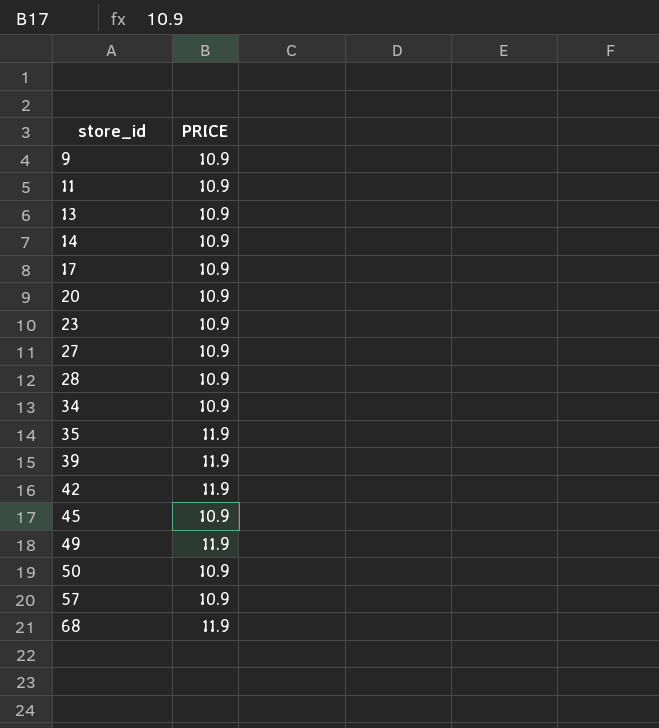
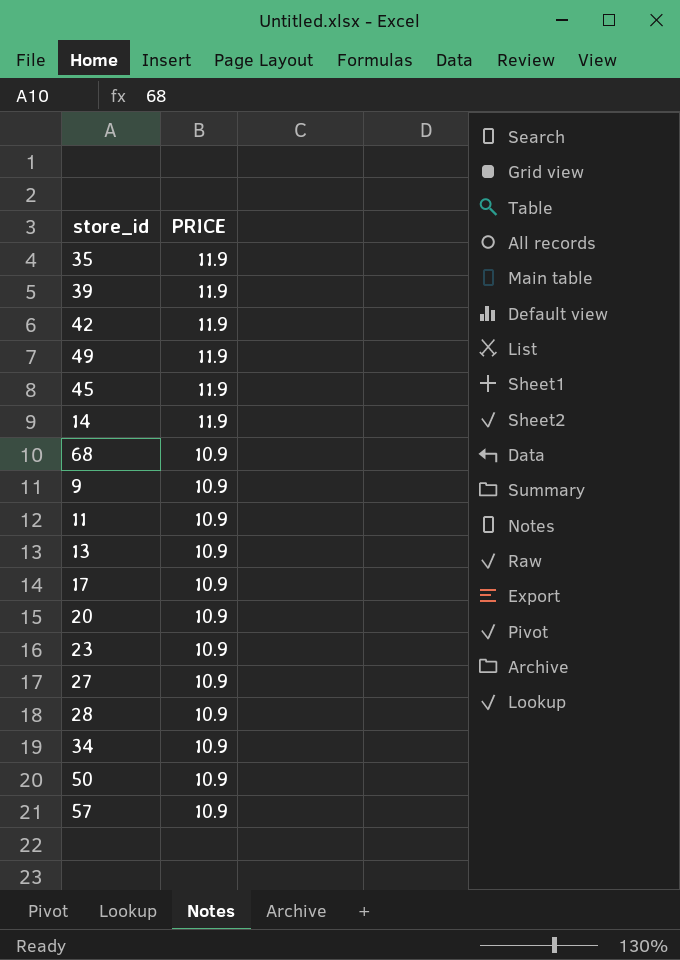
row order: store_id ascending -> PRICE descending
45 | PRICE: 10.9 -> 11.9
14 | PRICE: 10.9 -> 11.9
68 | PRICE: 11.9 -> 10.9

